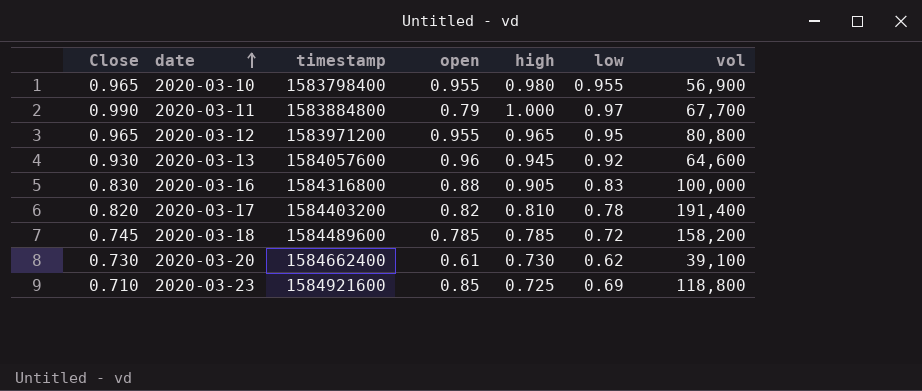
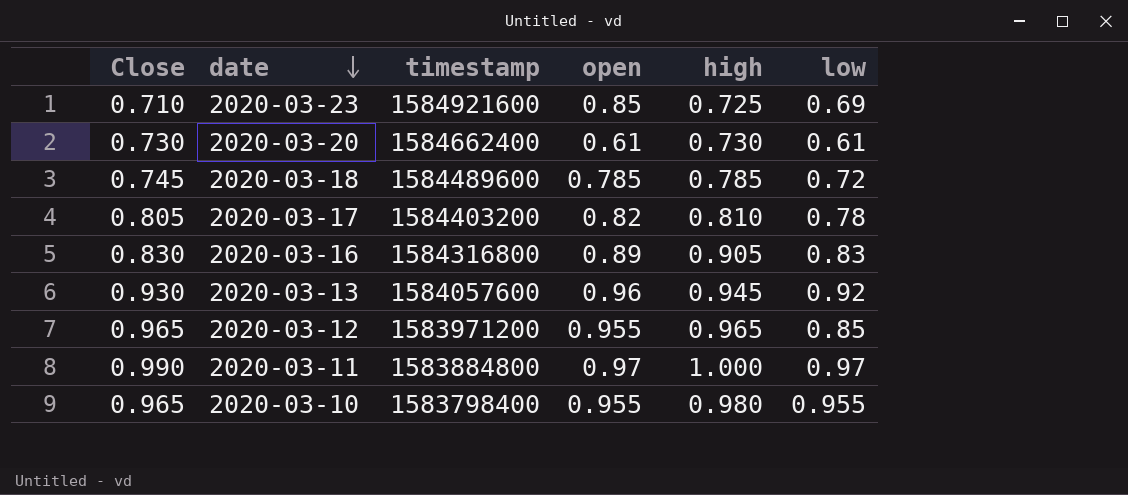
row order: date ascending -> date descending
column vol | position: 7 -> none
2020-03-20 | low: 0.62 -> 0.61
2020-03-17 | Close: 0.820 -> 0.805
2020-03-16 | open: 0.88 -> 0.89
2020-03-12 | low: 0.95 -> 0.85
2020-03-11 | open: 0.79 -> 0.97

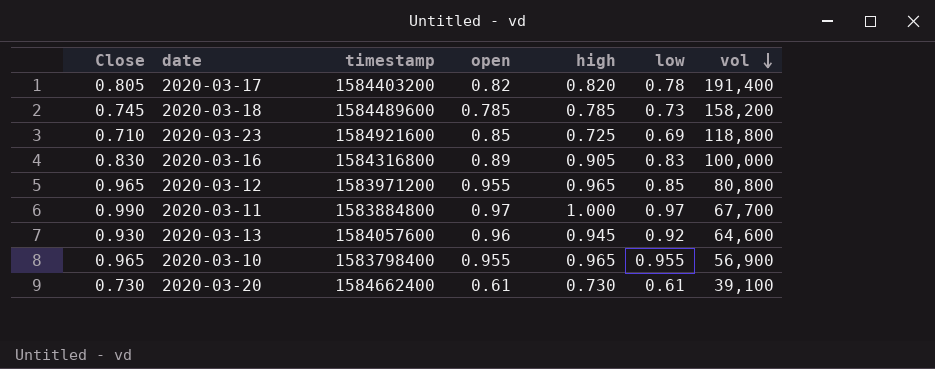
row order: date descending -> vol descending
column vol | position: none -> 7
2020-03-17 | high: 0.810 -> 0.820
2020-03-18 | low: 0.72 -> 0.73
2020-03-10 | high: 0.980 -> 0.965

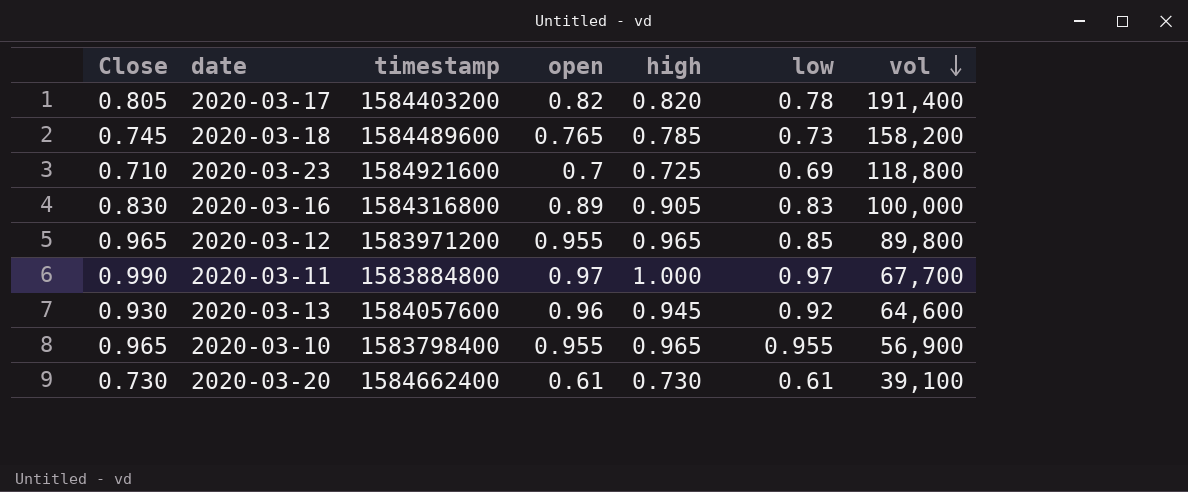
2020-03-18 | open: 0.785 -> 0.765
2020-03-23 | open: 0.85 -> 0.7
2020-03-12 | vol: 80,800 -> 89,800

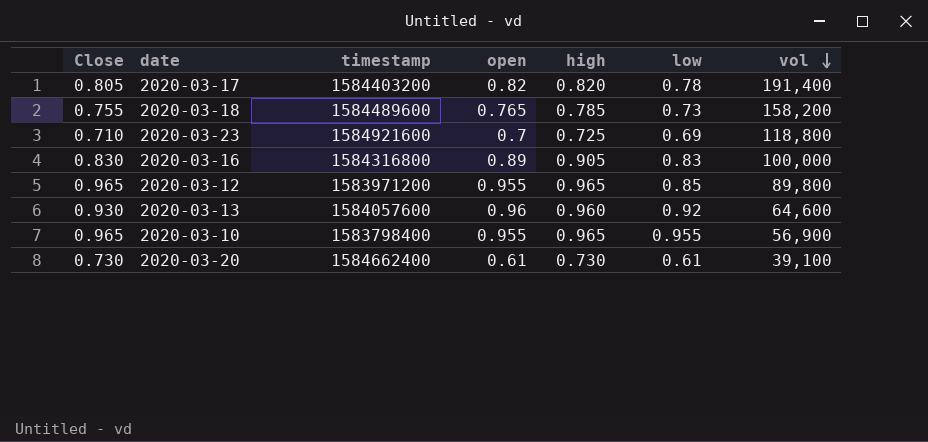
row 2020-03-11: 0.990 | 1583884800 | 0.97 | 1.000 | 0.97 | 67,700 -> none
2020-03-18 | Close: 0.745 -> 0.755
2020-03-13 | high: 0.945 -> 0.960

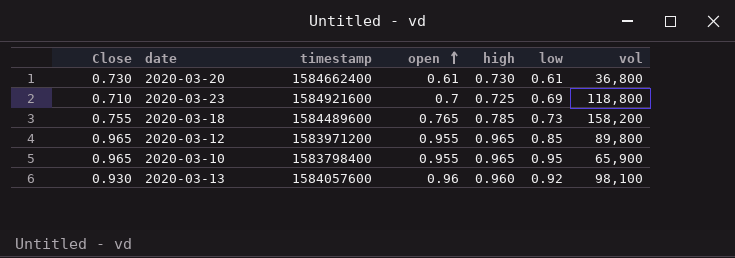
row order: vol descending -> open ascending
row 2020-03-17: 0.805 | 1584403200 | 0.82 | 0.820 | 0.78 | 191,400 -> none
row 2020-03-16: 0.830 | 1584316800 | 0.89 | 0.905 | 0.83 | 100,000 -> none
2020-03-20 | vol: 39,100 -> 36,800
2020-03-10 | low: 0.955 -> 0.95
2020-03-10 | vol: 56,900 -> 65,900
2020-03-13 | vol: 64,600 -> 98,100

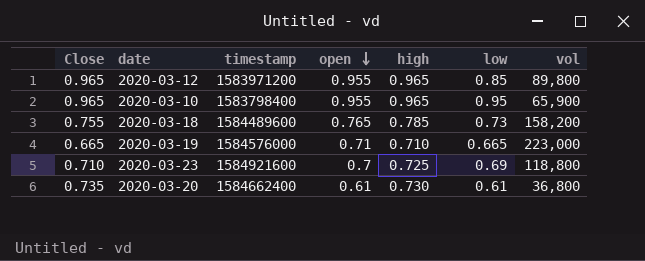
row order: open ascending -> open descending
row 2020-03-13: 0.930 | 1584057600 | 0.96 | 0.960 | 0.92 | 98,100 -> none
row 2020-03-19: none -> 0.665 | 1584576000 | 0.71 | 0.710 | 0.665 | 223,000
2020-03-20 | Close: 0.730 -> 0.735

